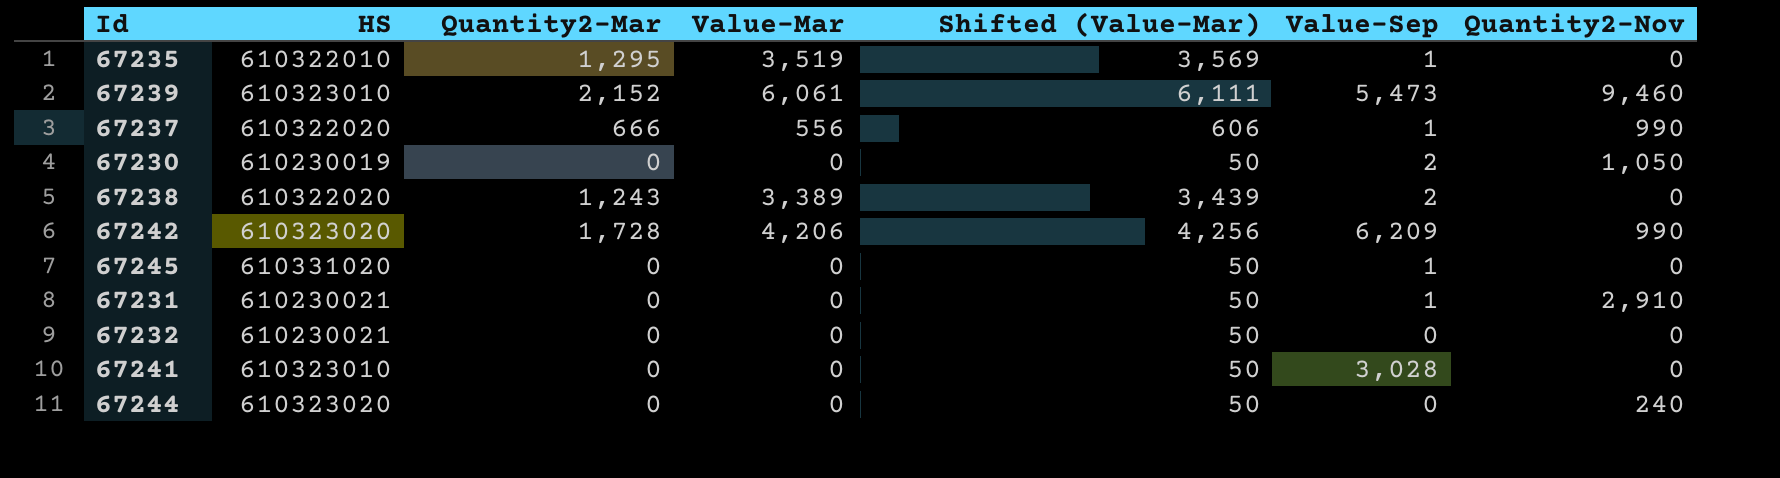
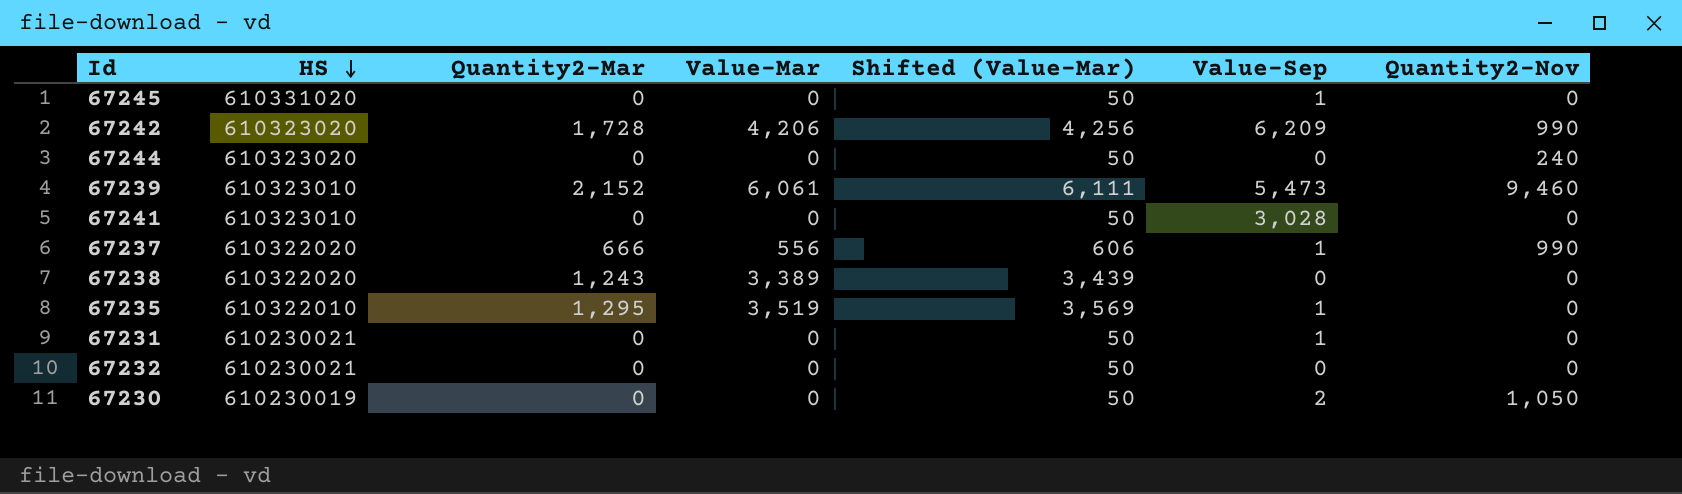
row order: none -> HS descending
67238 | Value-Sep: 2 -> 0
67231 | Quantity2-Nov: 2,910 -> 0

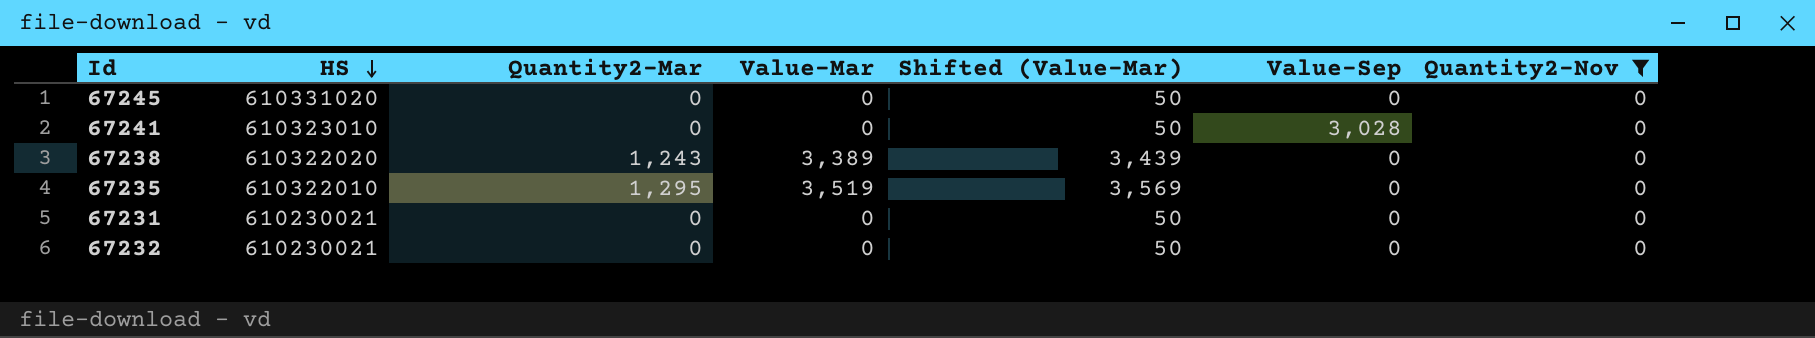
filter: none -> Quantity2-Nov = 0
67245 | Value-Sep: 1 -> 0
67235 | Value-Sep: 1 -> 0
67231 | Value-Sep: 1 -> 0

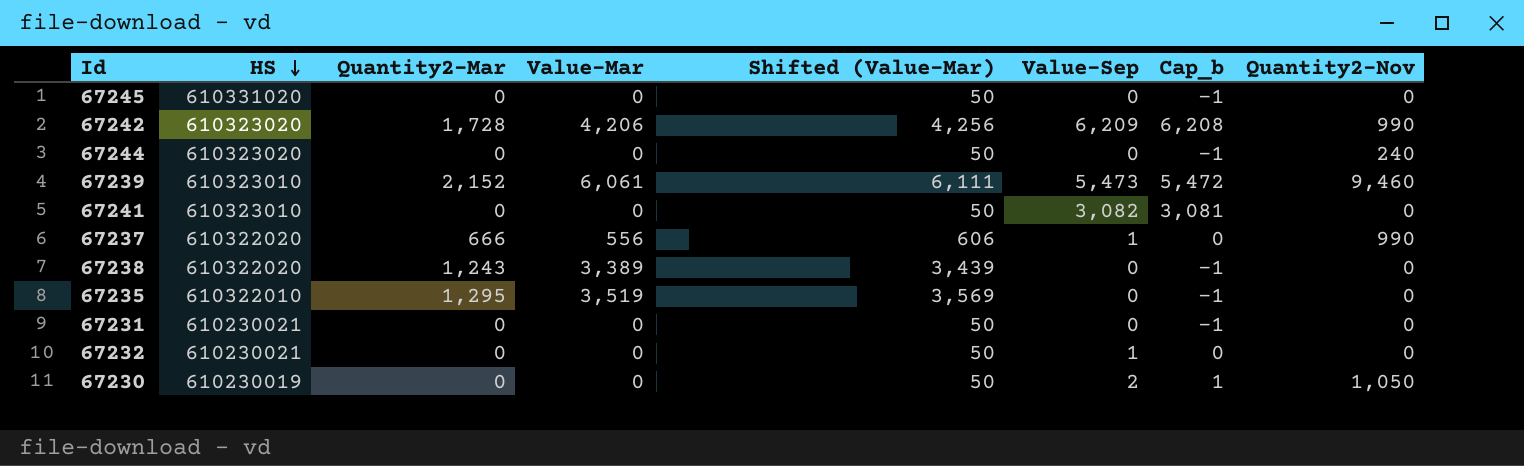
filter: Quantity2-Nov = 0 -> none
column Cap_b | formula: none -> [Value-Sep] - 1
67241 | Value-Sep: 3,028 -> 3,082
67232 | Value-Sep: 0 -> 1

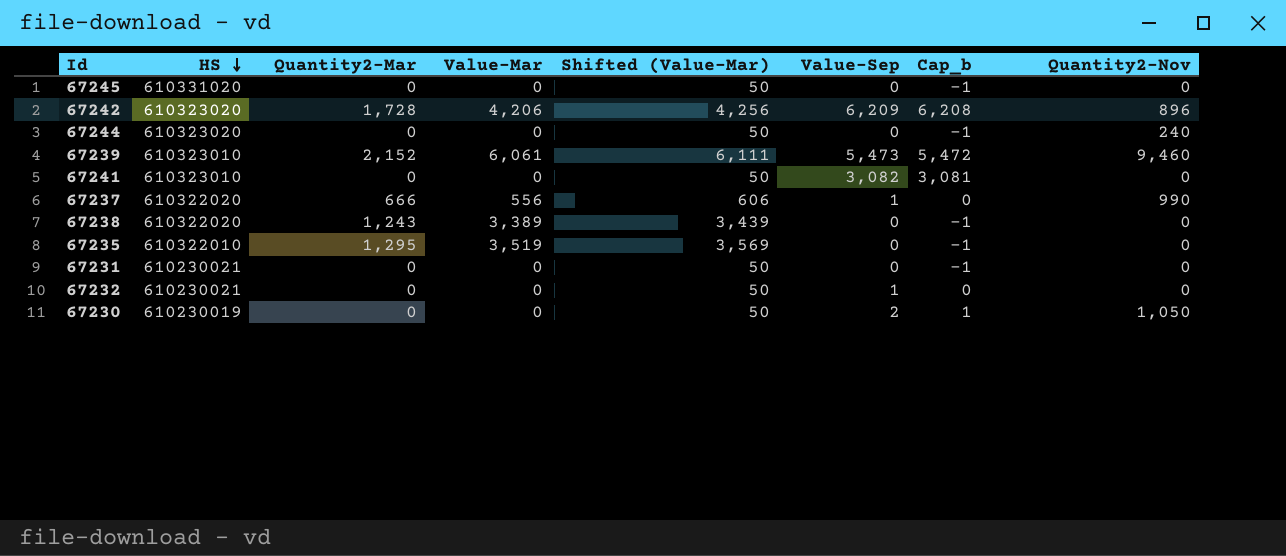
67242 | Quantity2-Nov: 990 -> 896

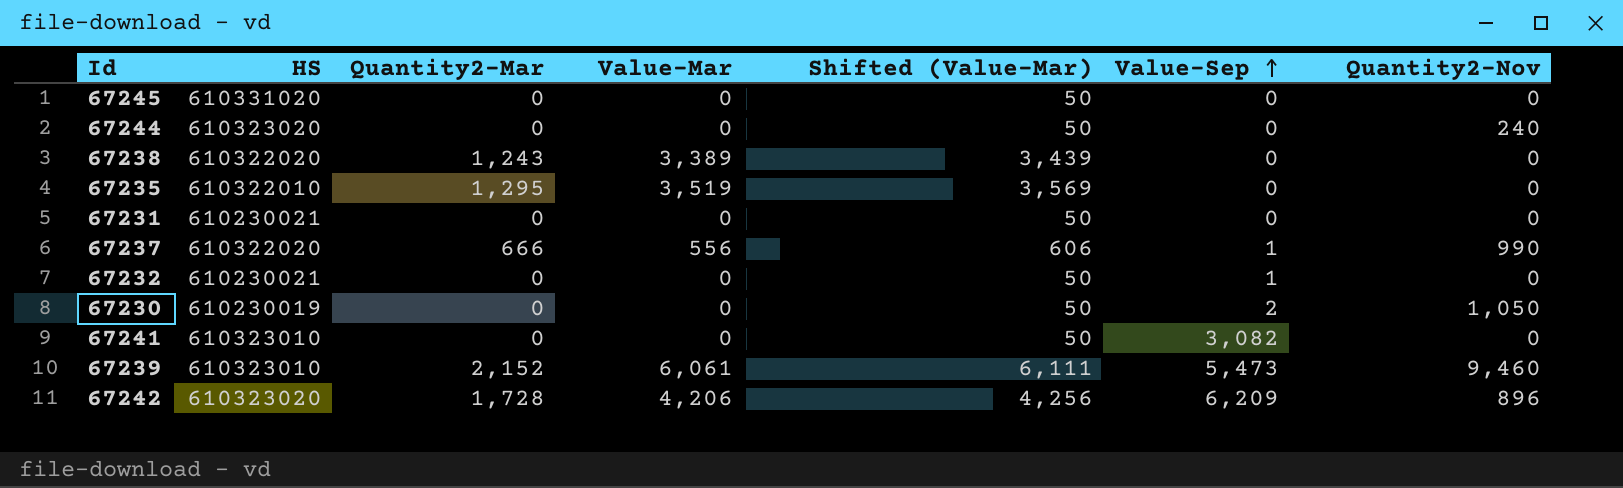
row order: HS descending -> Value-Sep ascending
column Cap_b | formula: [Value-Sep] - 1 -> none

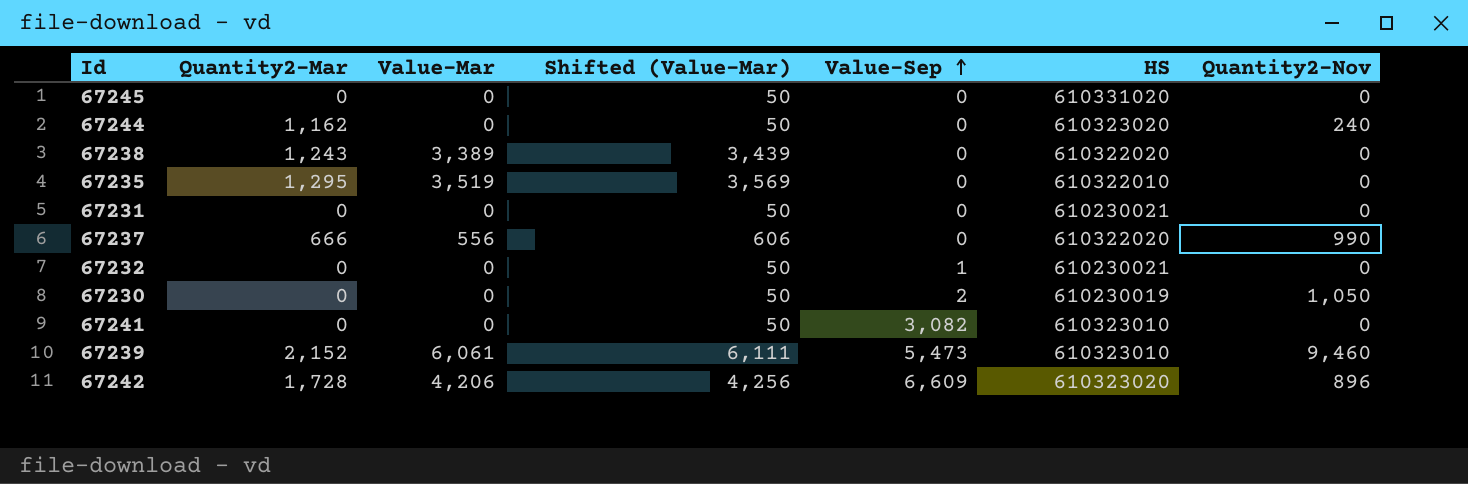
column HS | position: 2 -> 6
67244 | Quantity2-Mar: 0 -> 1,162
67237 | Value-Sep: 1 -> 0
67242 | Value-Sep: 6,209 -> 6,609

